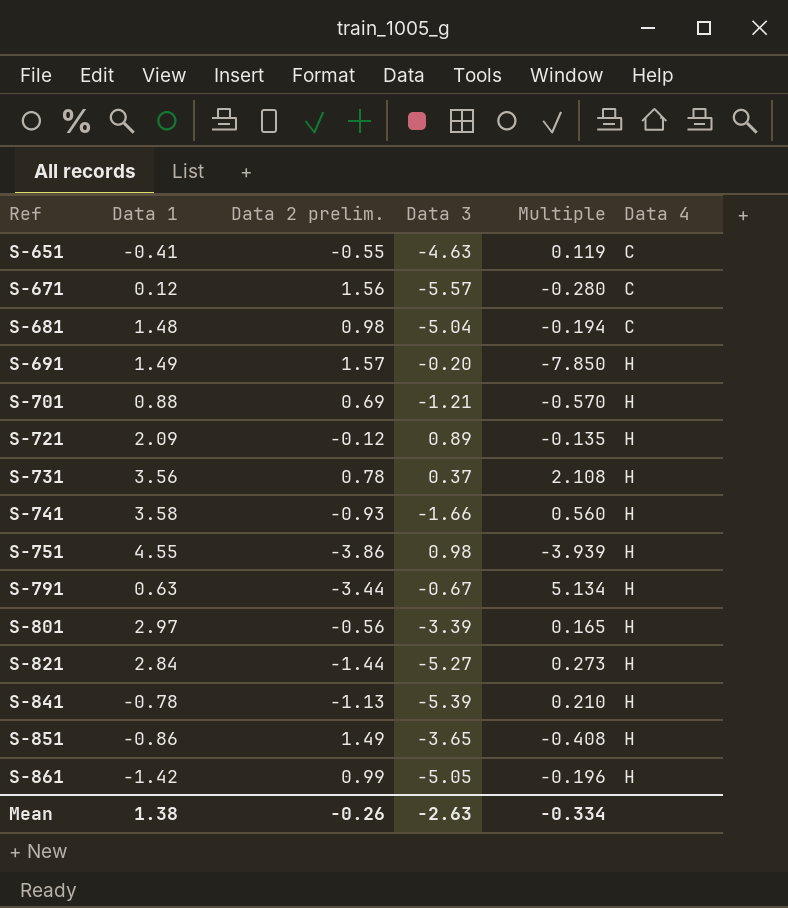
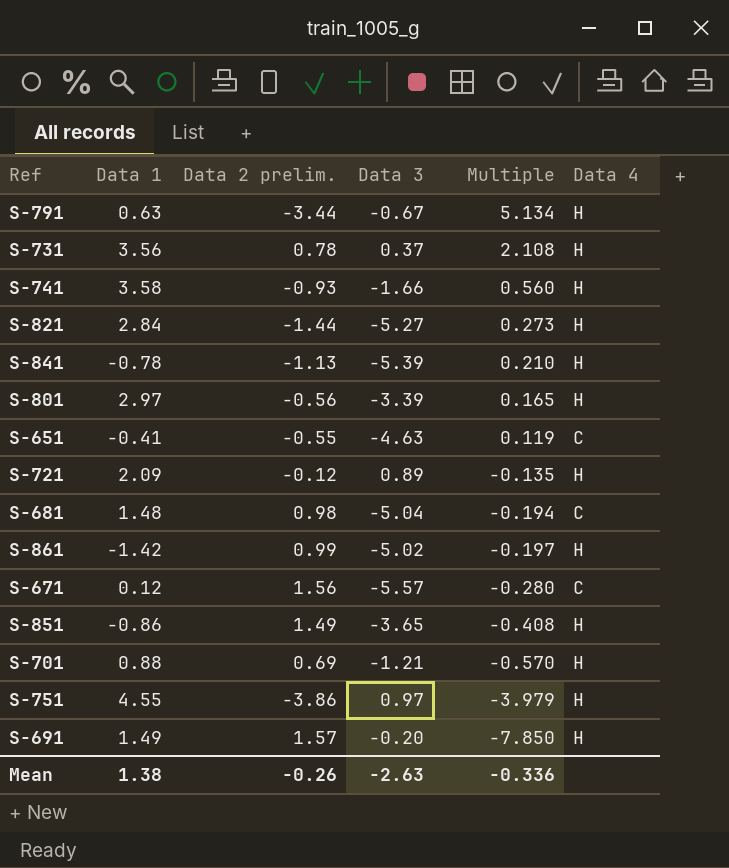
row order: Ref ascending -> Multiple descending
S-861 | Data 3: -5.05 -> -5.02
S-861 | Multiple: -0.196 -> -0.197
S-751 | Data 3: 0.98 -> 0.97
S-751 | Multiple: -3.939 -> -3.979
Mean | Multiple: -0.334 -> -0.336

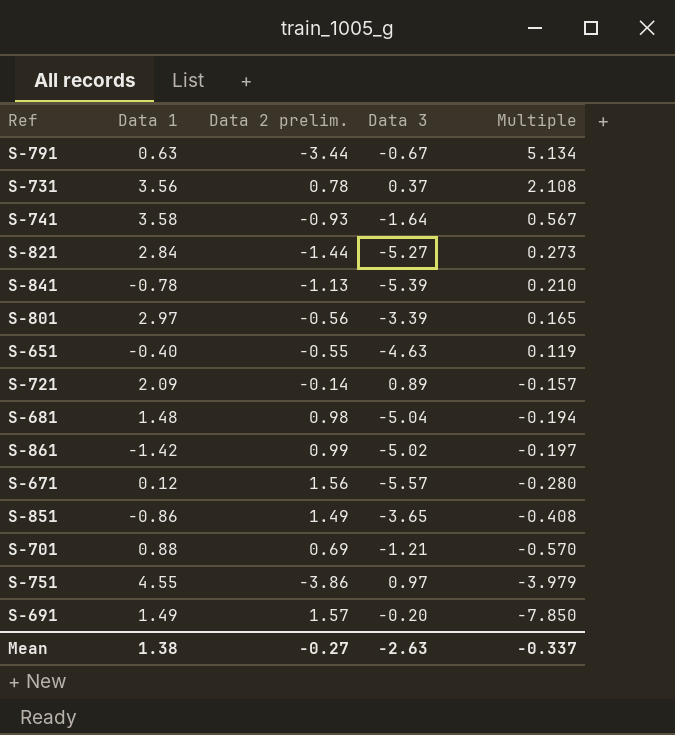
column Data 4 | position: 6 -> none
S-741 | Data 3: -1.66 -> -1.64
S-741 | Multiple: 0.560 -> 0.567
S-651 | Data 1: -0.41 -> -0.40
S-721 | Data 2 prelim.: -0.12 -> -0.14
S-721 | Multiple: -0.135 -> -0.157
Mean | Data 2 prelim.: -0.26 -> -0.27
Mean | Multiple: -0.336 -> -0.337

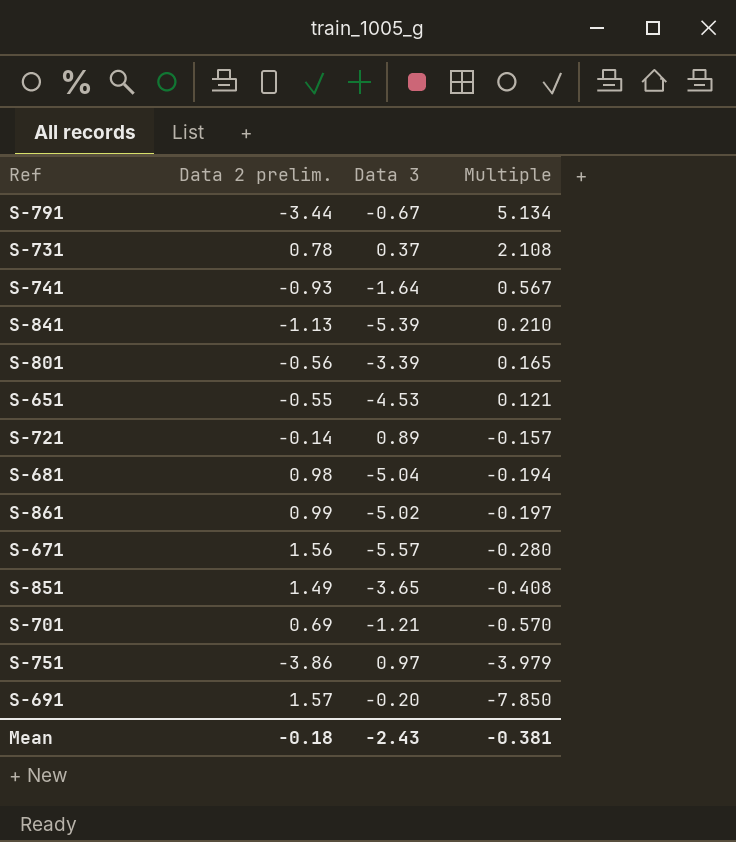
column Data 1 | position: 2 -> none
row S-821: 2.84 | -1.44 | -5.27 | 0.273 -> none
S-651 | Data 3: -4.63 -> -4.53
S-651 | Multiple: 0.119 -> 0.121
Mean | Data 2 prelim.: -0.27 -> -0.18
Mean | Data 3: -2.63 -> -2.43
Mean | Multiple: -0.337 -> -0.381

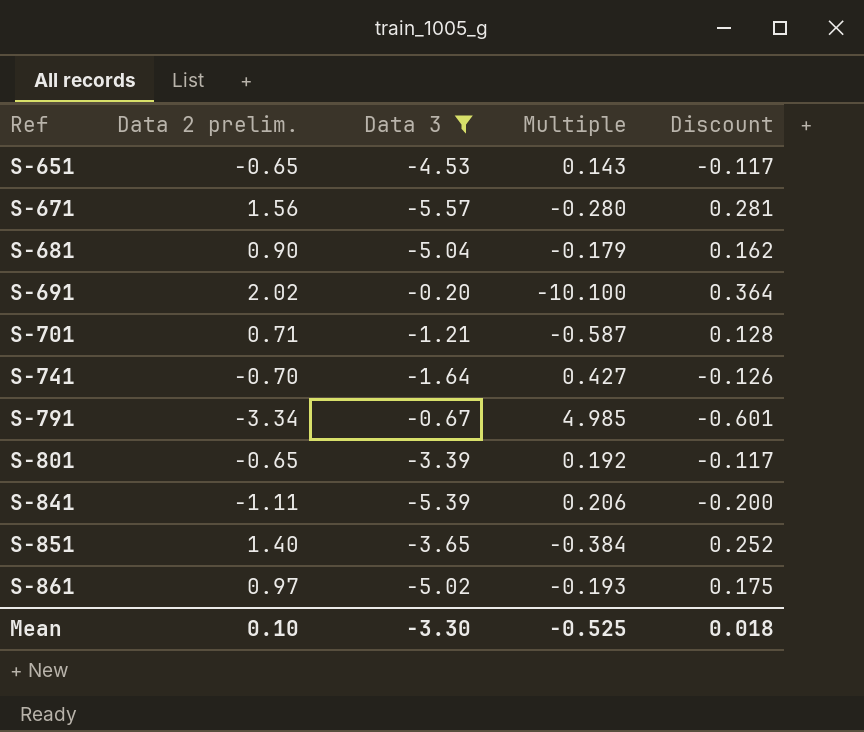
filter: none -> Data 3 <= -0.20
row order: Multiple descending -> Ref ascending
column Discount | formula: none -> [Data 2 prelim.] * 0.18
S-651 | Data 2 prelim.: -0.55 -> -0.65
S-651 | Multiple: 0.121 -> 0.143
S-681 | Data 2 prelim.: 0.98 -> 0.90
S-681 | Multiple: -0.194 -> -0.179
S-691 | Data 2 prelim.: 1.57 -> 2.02
S-691 | Multiple: -7.850 -> -10.100
S-701 | Data 2 prelim.: 0.69 -> 0.71
S-701 | Multiple: -0.570 -> -0.587
S-741 | Data 2 prelim.: -0.93 -> -0.70
S-741 | Multiple: 0.567 -> 0.427
S-791 | Data 2 prelim.: -3.44 -> -3.34
S-791 | Multiple: 5.134 -> 4.985
S-801 | Data 2 prelim.: -0.56 -> -0.65
S-801 | Multiple: 0.165 -> 0.192
S-841 | Data 2 prelim.: -1.13 -> -1.11
S-841 | Multiple: 0.210 -> 0.206
S-851 | Data 2 prelim.: 1.49 -> 1.40
S-851 | Multiple: -0.408 -> -0.384
S-861 | Data 2 prelim.: 0.99 -> 0.97
S-861 | Multiple: -0.197 -> -0.193
Mean | Data 2 prelim.: -0.18 -> 0.10
Mean | Data 3: -2.43 -> -3.30
Mean | Multiple: -0.381 -> -0.525

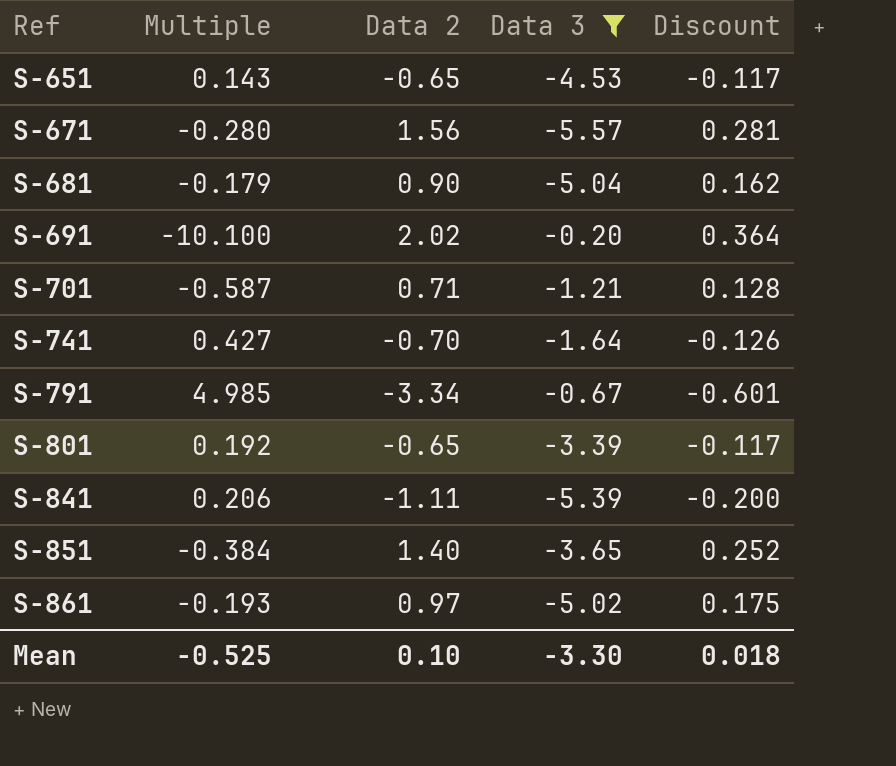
column Multiple | position: 4 -> 2
column name: Data 2 prelim. -> Data 2

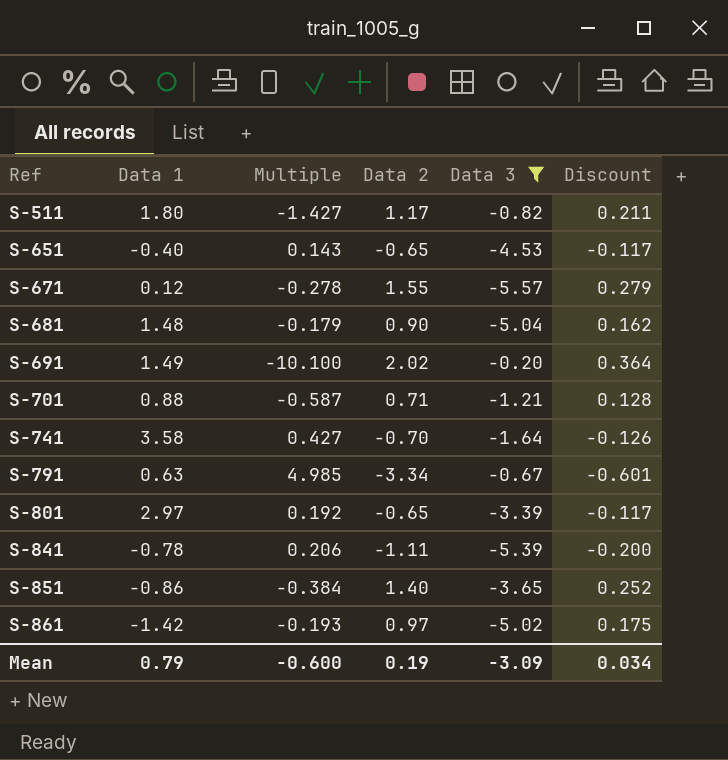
column Data 1 | position: none -> 2
row S-511: none -> 1.80 | -1.427 | 1.17 | -0.82 | 0.211
S-671 | Multiple: -0.280 -> -0.278
S-671 | Data 2: 1.56 -> 1.55
S-671 | Discount: 0.281 -> 0.279
Mean | Multiple: -0.525 -> -0.600
Mean | Data 2: 0.10 -> 0.19
Mean | Data 3: -3.30 -> -3.09
Mean | Discount: 0.018 -> 0.034

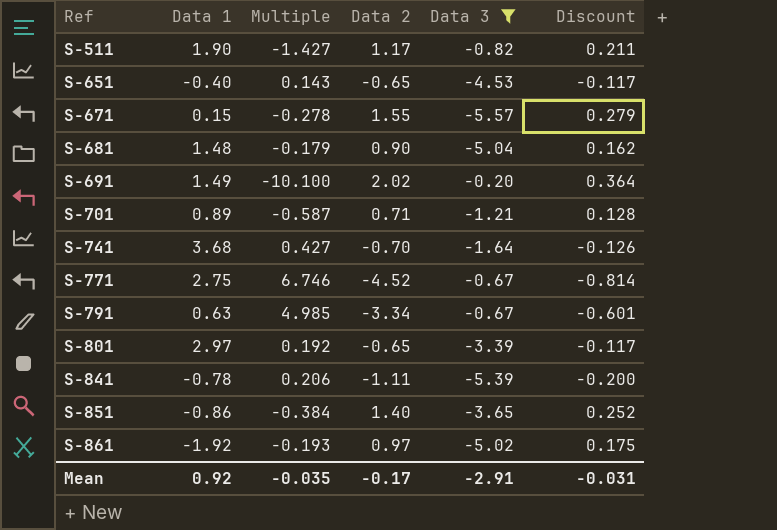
S-511 | Data 1: 1.80 -> 1.90
S-671 | Data 1: 0.12 -> 0.15
S-701 | Data 1: 0.88 -> 0.89
S-741 | Data 1: 3.58 -> 3.68
row S-771: none -> 2.75 | 6.746 | -4.52 | -0.67 | -0.814
S-861 | Data 1: -1.42 -> -1.92
Mean | Data 1: 0.79 -> 0.92
Mean | Multiple: -0.600 -> -0.035
Mean | Data 2: 0.19 -> -0.17
Mean | Data 3: -3.09 -> -2.91
Mean | Discount: 0.034 -> -0.031

